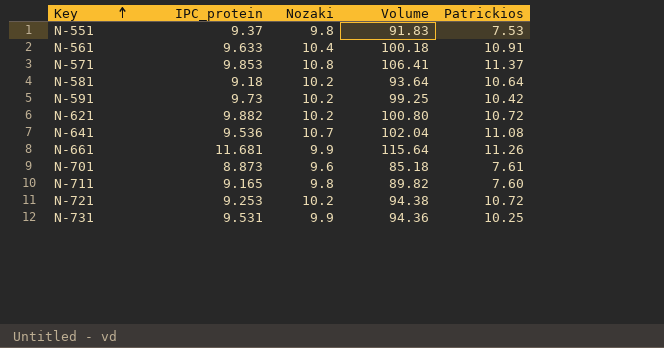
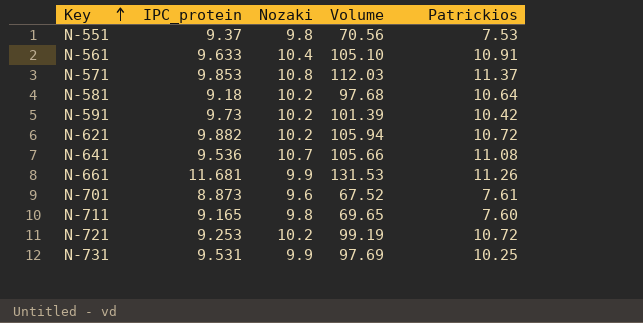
column Volume | formula: [IPC_protein] * [Nozaki] -> [IPC_protein] * [Patrickios]

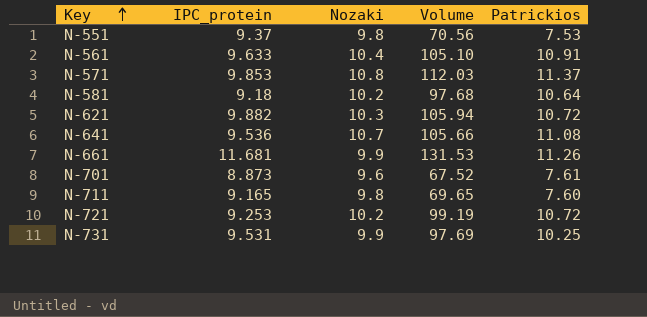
row N-591: 9.73 | 10.2 | 101.39 | 10.42 -> none
N-621 | Nozaki: 10.2 -> 10.3

